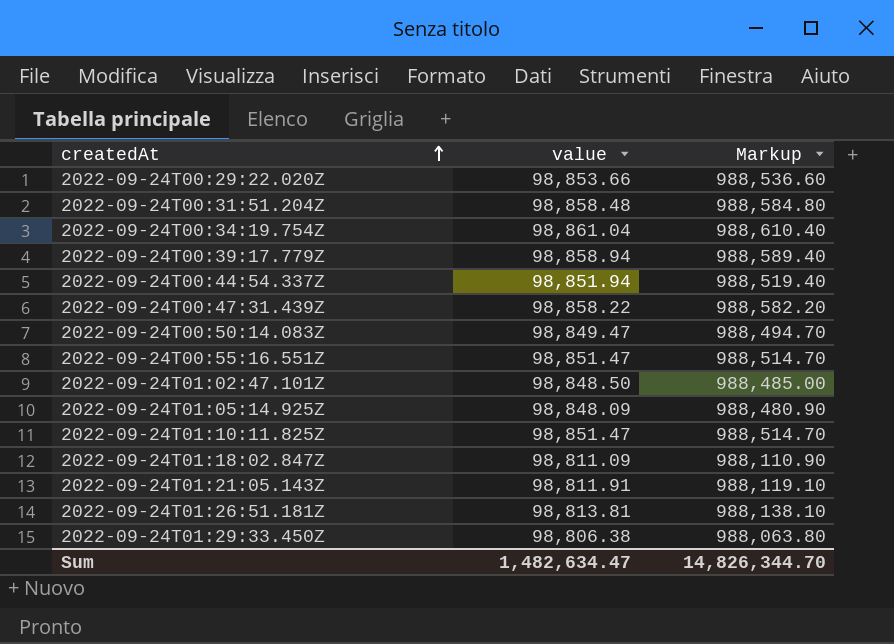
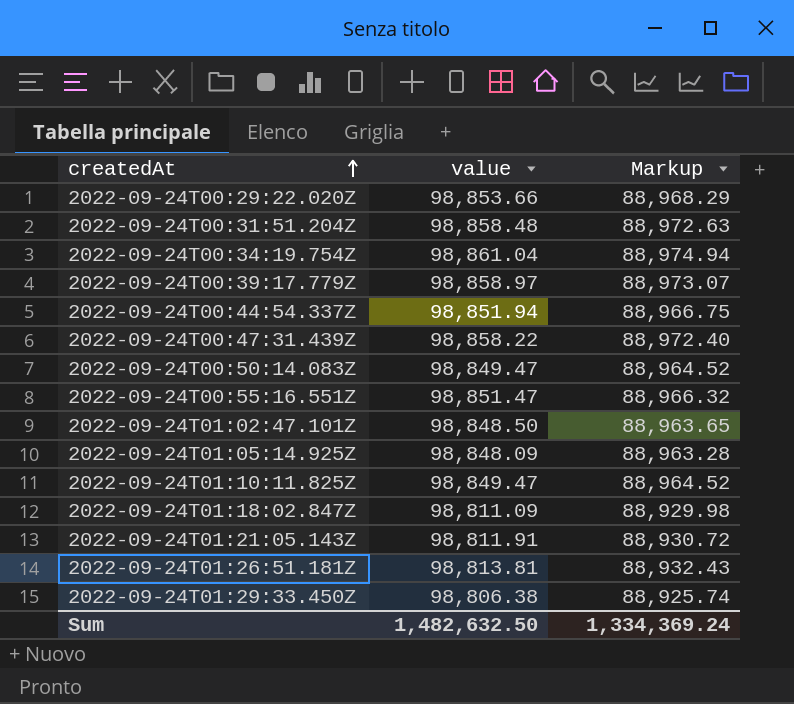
column Markup | formula: [value] * 10 -> [value] * 0.9
2022-09-24T00:39:17.779Z | value: 98,858.94 -> 98,858.97
2022-09-24T01:10:11.825Z | value: 98,851.47 -> 98,849.47
Sum | value: 1,482,634.47 -> 1,482,632.50
Sum | Markup: 14,826,344.70 -> 1,334,369.24

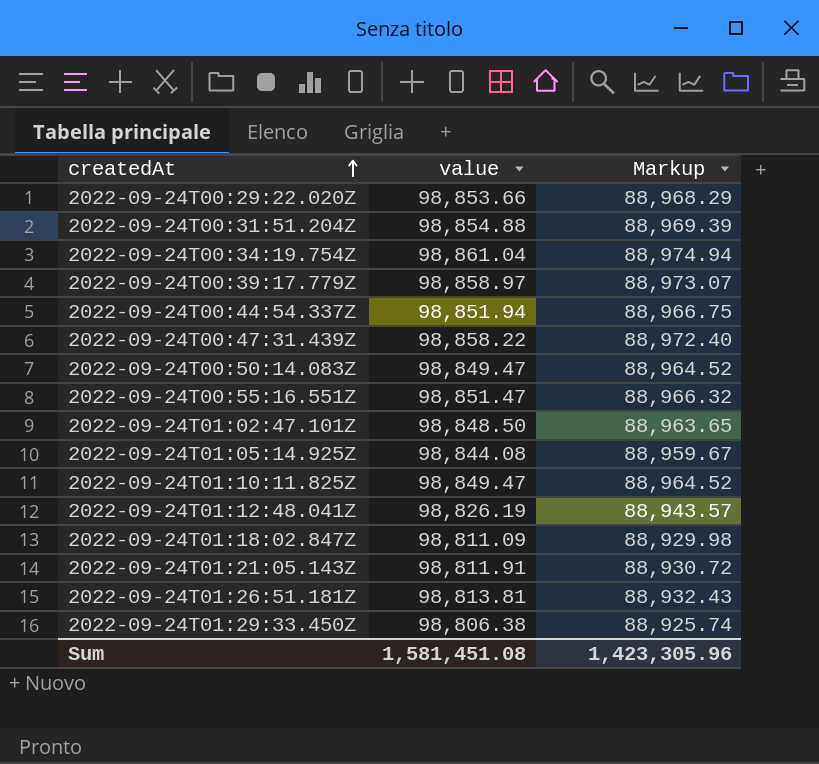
2022-09-24T00:31:51.204Z | value: 98,858.48 -> 98,854.88
2022-09-24T00:31:51.204Z | Markup: 88,972.63 -> 88,969.39
2022-09-24T01:05:14.925Z | value: 98,848.09 -> 98,844.08
2022-09-24T01:05:14.925Z | Markup: 88,963.28 -> 88,959.67
row 2022-09-24T01:12:48.041Z: none -> 98,826.19 | 88,943.57
Sum | value: 1,482,632.50 -> 1,581,451.08
Sum | Markup: 1,334,369.24 -> 1,423,305.96

